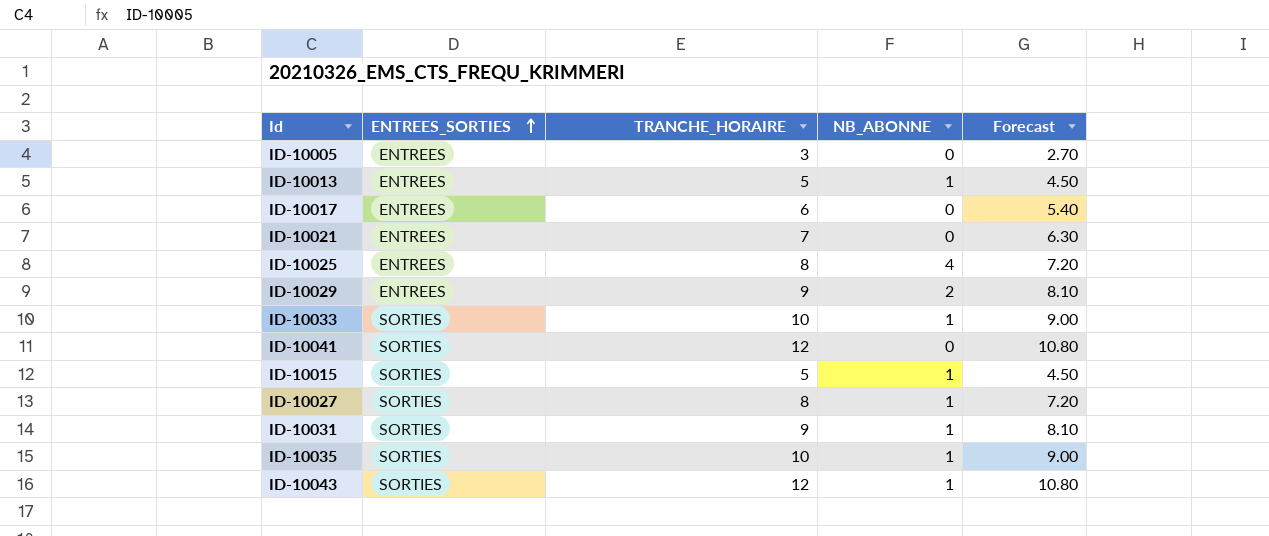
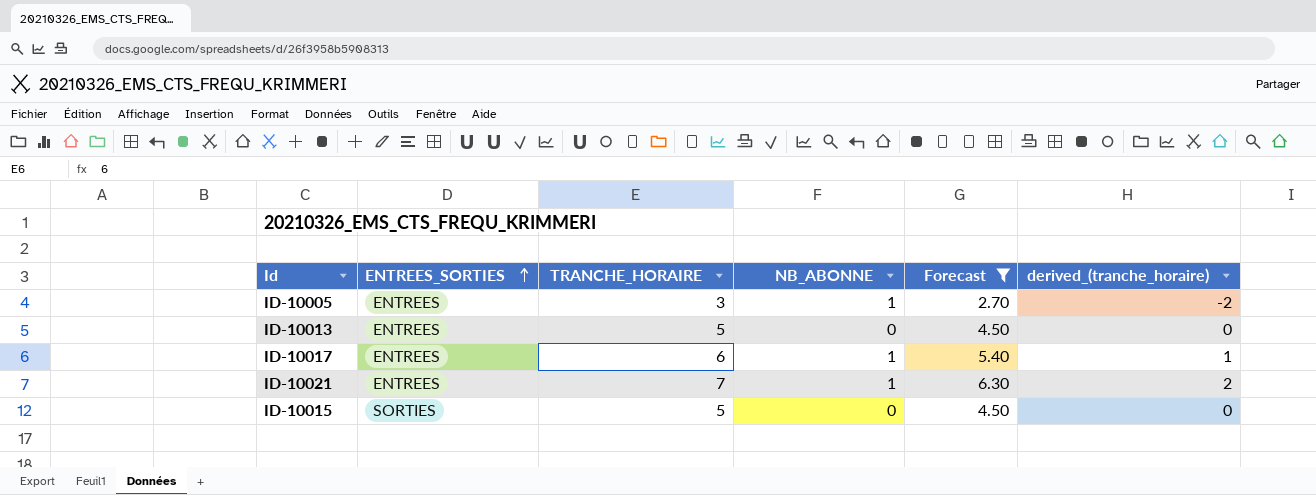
filter: none -> Forecast <= 6.30
column derived_(tranche_horaire) | formula: none -> [TRANCHE_HORAIRE] - 5
ID-10005 | NB_ABONNE: 0 -> 1
ID-10013 | NB_ABONNE: 1 -> 0
ID-10017 | NB_ABONNE: 0 -> 1
ID-10021 | NB_ABONNE: 0 -> 1
ID-10015 | NB_ABONNE: 1 -> 0

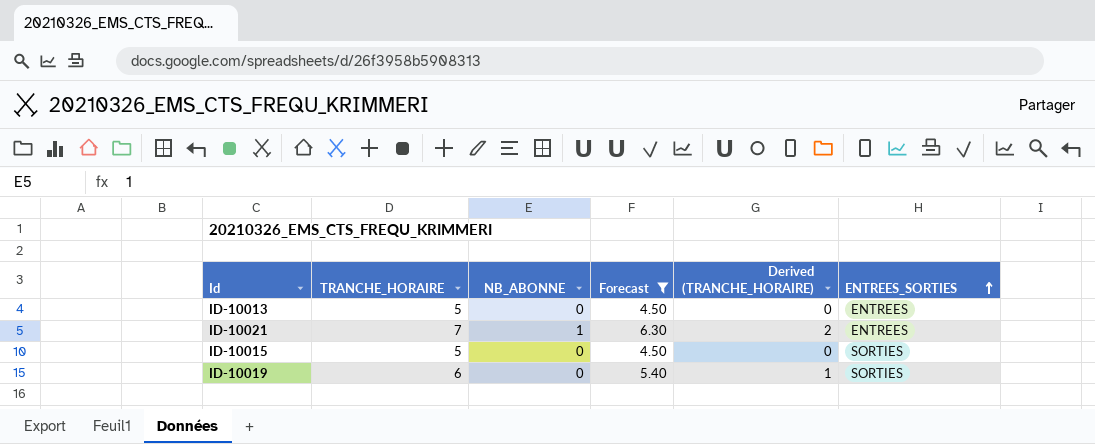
column name: derived_(tranche_horaire) -> Derived (TRANCHE_HORAIRE)
column ENTREES_SORTIES | position: 2 -> 6
row ID-10005: ENTREES | 3 | 1 | 2.70 | -2 -> none
row ID-10017: ENTREES | 6 | 1 | 5.40 | 1 -> none
row ID-10019: none -> 6 | 0 | 5.40 | 1 | SORTIES

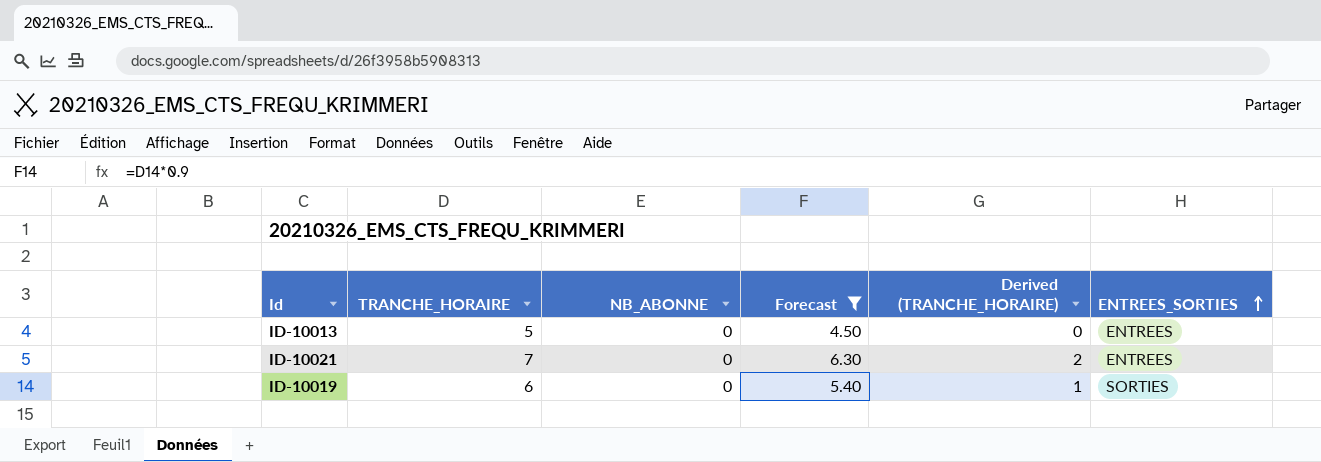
row ID-10015: 5 | 0 | 4.50 | 0 | SORTIES -> none
ID-10021 | NB_ABONNE: 1 -> 0

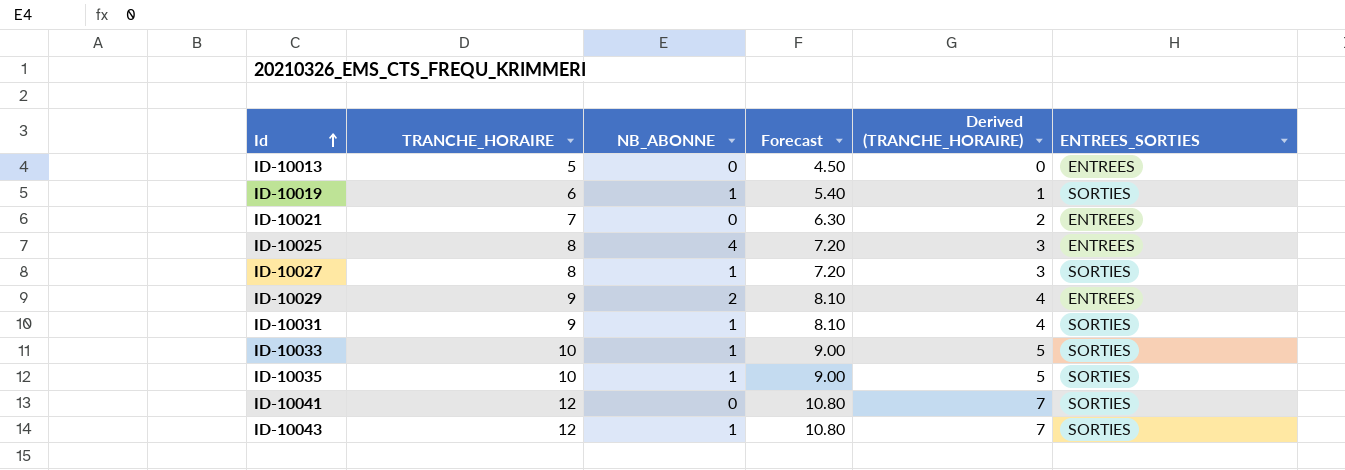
filter: Forecast <= 6.30 -> none
row order: ENTREES_SORTIES ascending -> Id ascending
ID-10019 | NB_ABONNE: 0 -> 1

